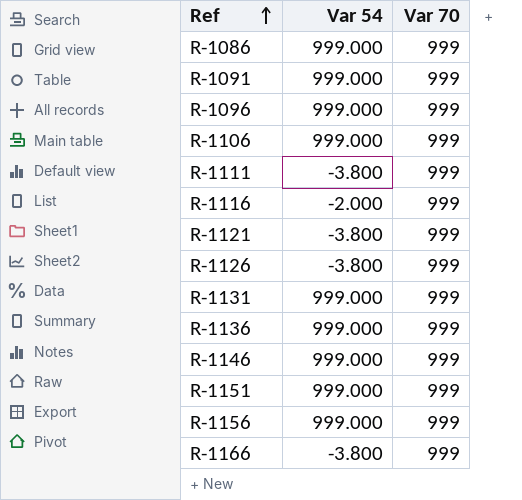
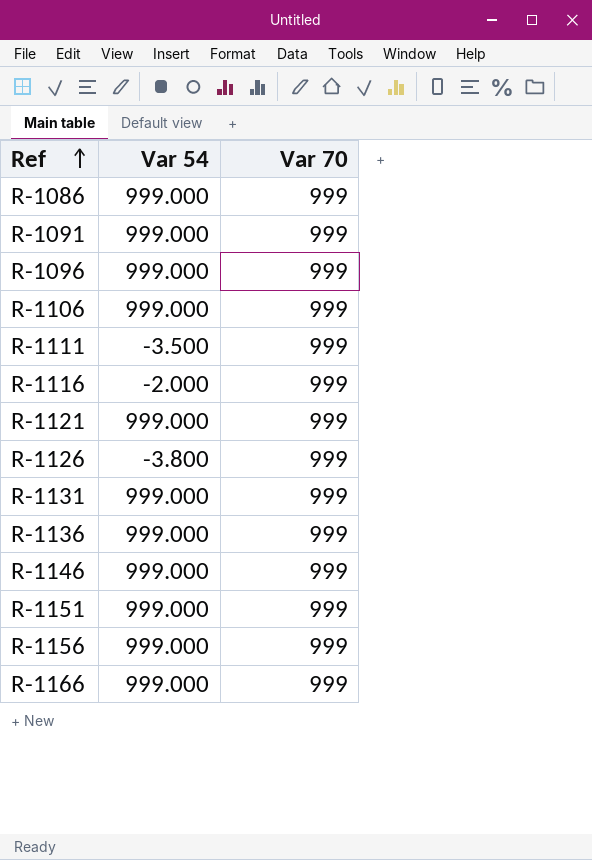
R-1111 | Var 54: -3.800 -> -3.500
R-1121 | Var 54: -3.800 -> 999.000
R-1166 | Var 54: -3.800 -> 999.000

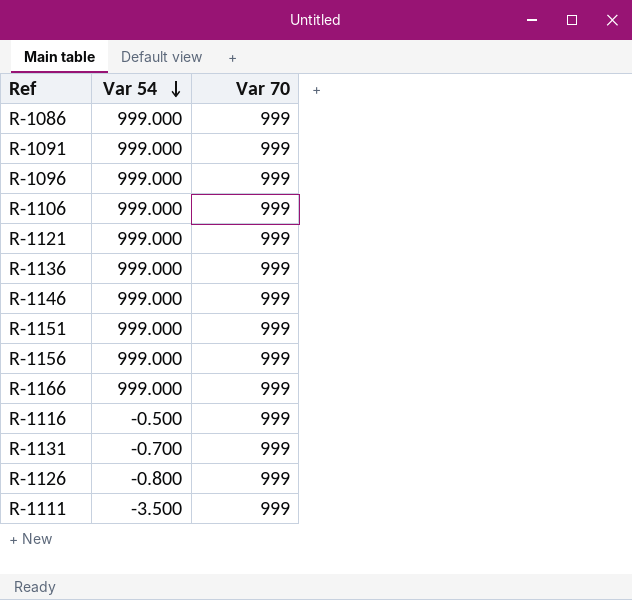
row order: Ref ascending -> Var 54 descending
R-1116 | Var 54: -2.000 -> -0.500
R-1131 | Var 54: 999.000 -> -0.700
R-1126 | Var 54: -3.800 -> -0.800

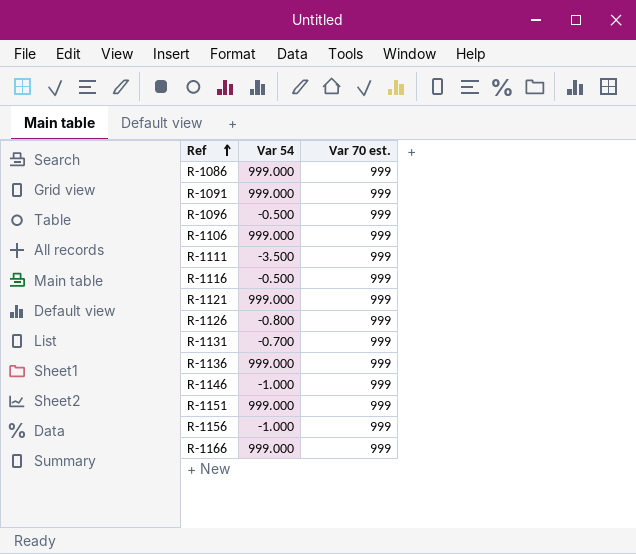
row order: Var 54 descending -> Ref ascending
column name: Var 70 -> Var 70 est.
R-1096 | Var 54: 999.000 -> -0.500
R-1146 | Var 54: 999.000 -> -1.000
R-1156 | Var 54: 999.000 -> -1.000

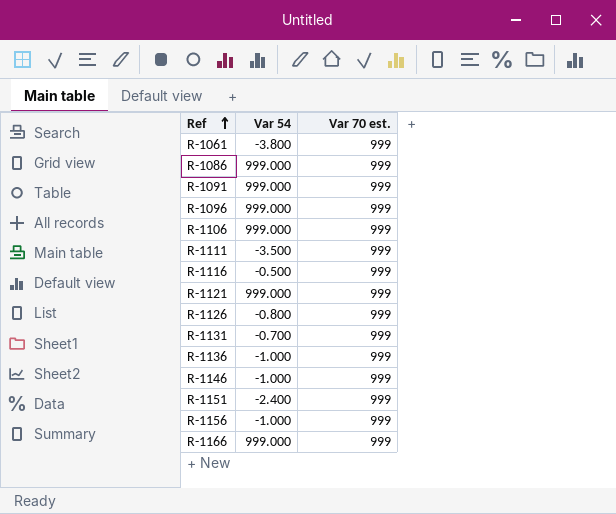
row R-1061: none -> -3.800 | 999
R-1096 | Var 54: -0.500 -> 999.000
R-1136 | Var 54: 999.000 -> -1.000
R-1151 | Var 54: 999.000 -> -2.400

